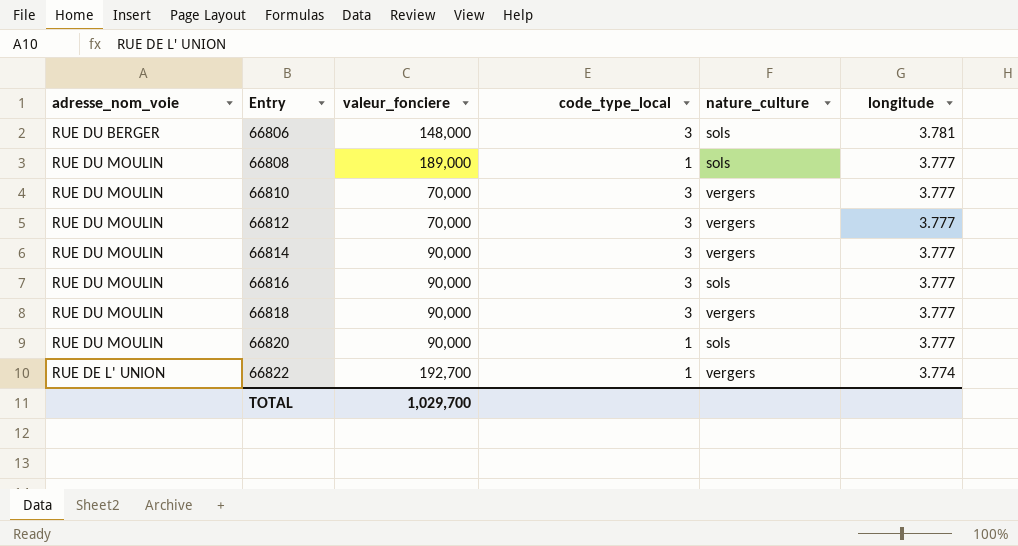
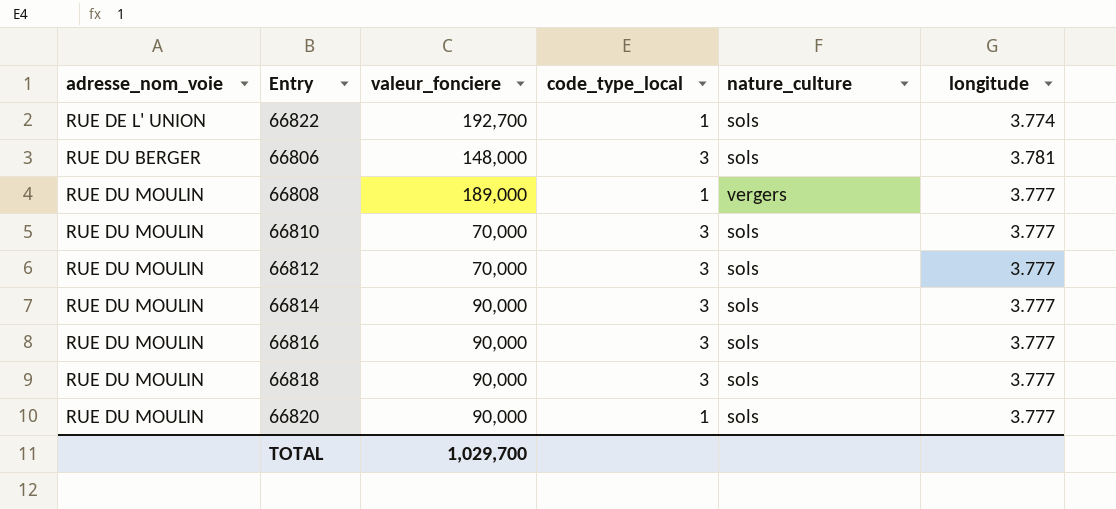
row order: Entry ascending -> adresse_nom_voie ascending
66822 | nature_culture: vergers -> sols
66808 | nature_culture: sols -> vergers
66810 | nature_culture: vergers -> sols
66812 | nature_culture: vergers -> sols
66814 | nature_culture: vergers -> sols
66818 | nature_culture: vergers -> sols

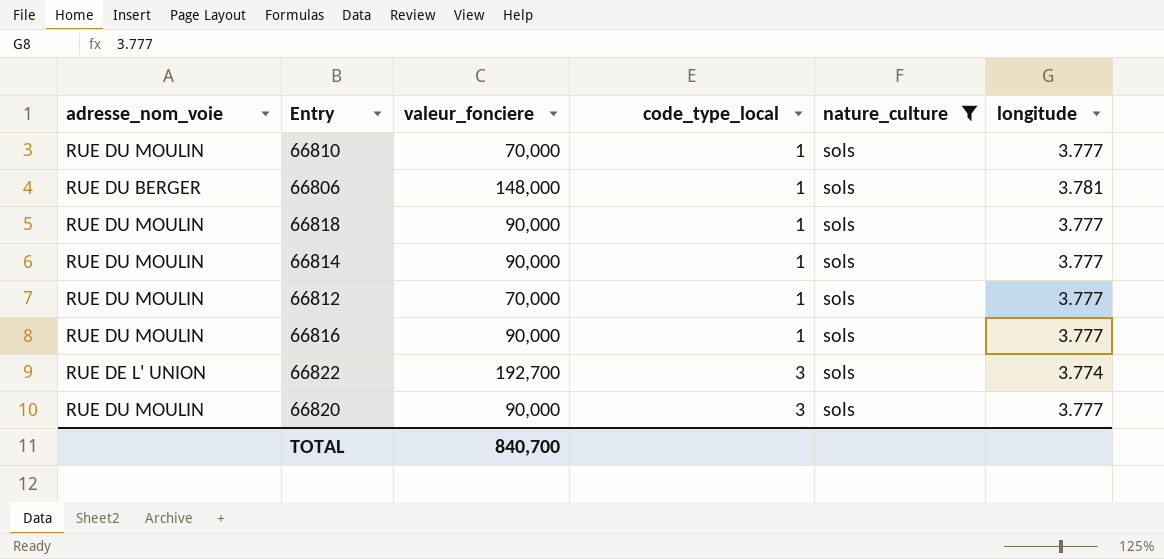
filter: none -> nature_culture = sols
row order: adresse_nom_voie ascending -> code_type_local ascending
66810 | code_type_local: 3 -> 1
66806 | code_type_local: 3 -> 1
66818 | code_type_local: 3 -> 1
66814 | code_type_local: 3 -> 1
66812 | code_type_local: 3 -> 1
66816 | code_type_local: 3 -> 1
66822 | code_type_local: 1 -> 3
66820 | code_type_local: 1 -> 3
TOTAL | valeur_fonciere: 1,029,700 -> 840,700

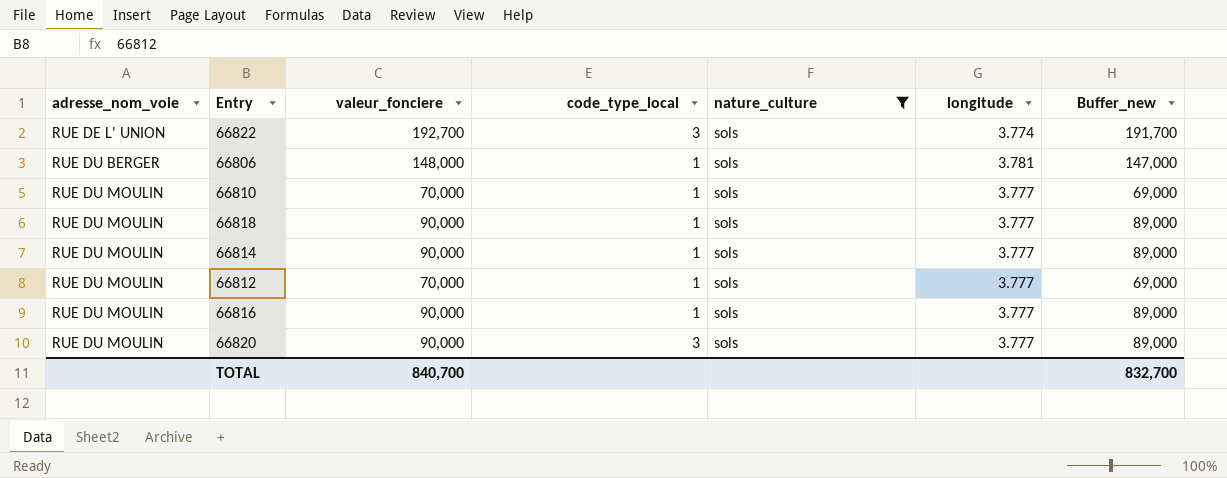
row order: code_type_local ascending -> adresse_nom_voie ascending
column Buffer_new | formula: none -> [valeur_fonciere] - 1000

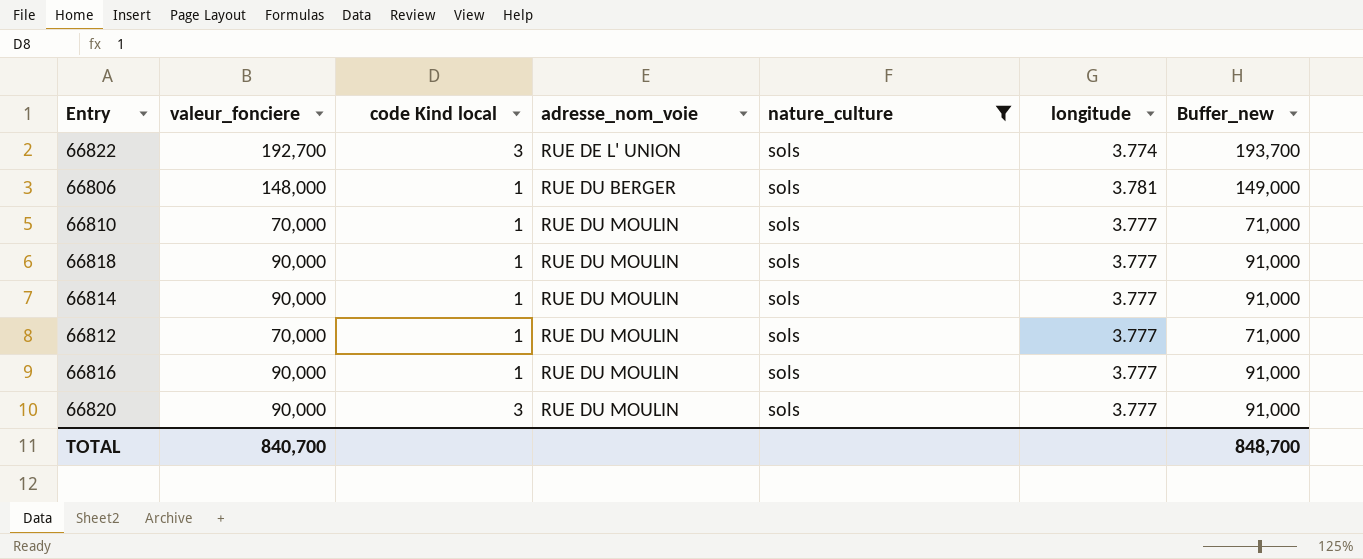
column name: code_type_local -> code Kind local
column adresse_nom_voie | position: 1 -> 4
column Buffer_new | formula: [valeur_fonciere] - 1000 -> [valeur_fonciere] + 1000
TOTAL | Buffer_new: 832,700 -> 848,700

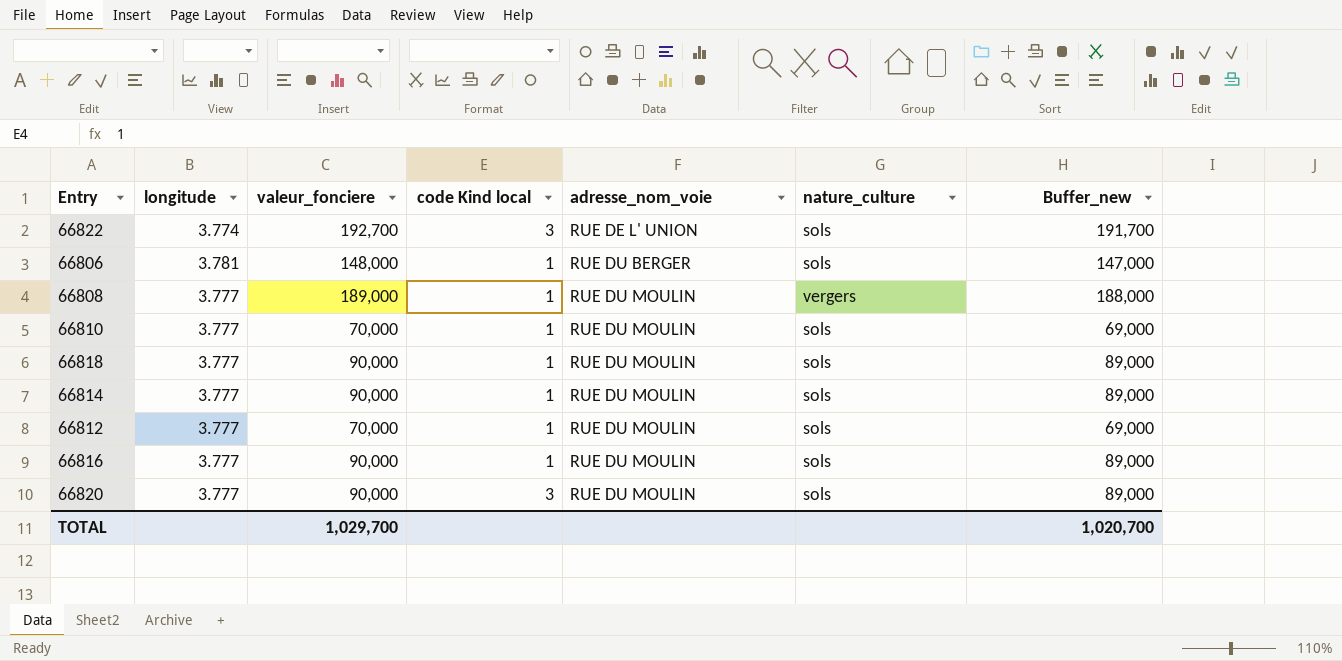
filter: nature_culture = sols -> none
column longitude | position: 6 -> 2
column Buffer_new | formula: [valeur_fonciere] + 1000 -> [valeur_fonciere] - 1000
TOTAL | valeur_fonciere: 840,700 -> 1,029,700
TOTAL | Buffer_new: 848,700 -> 1,020,700

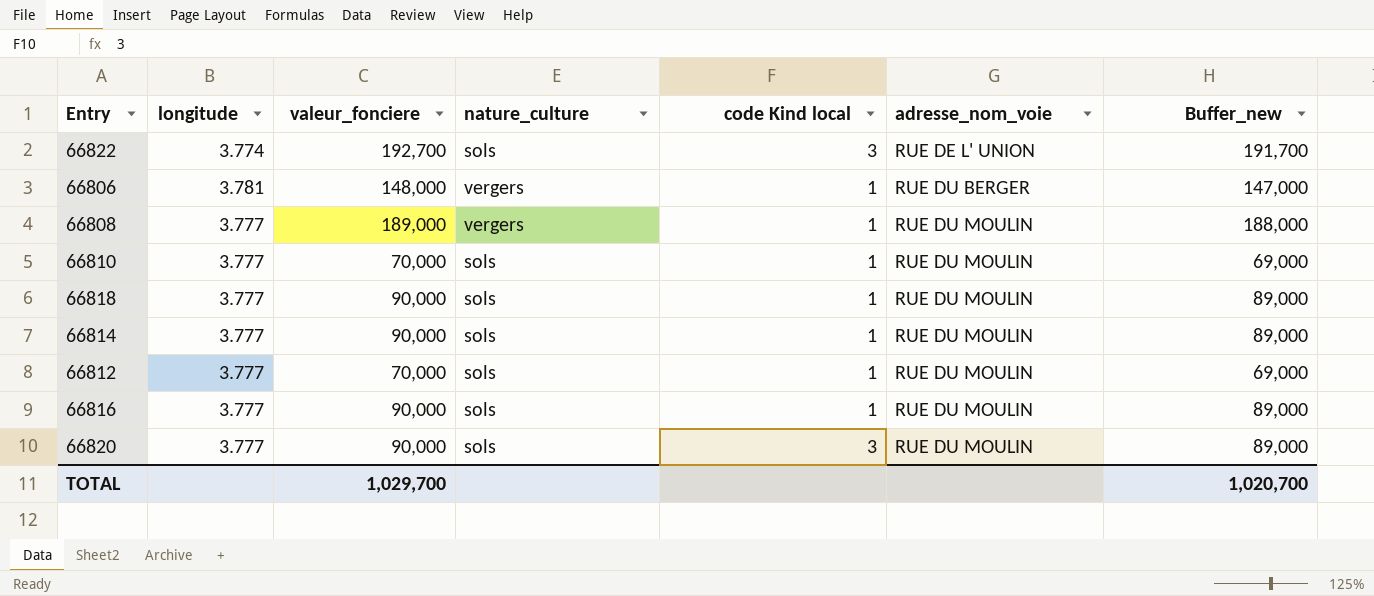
column nature_culture | position: 6 -> 4
66806 | nature_culture: sols -> vergers

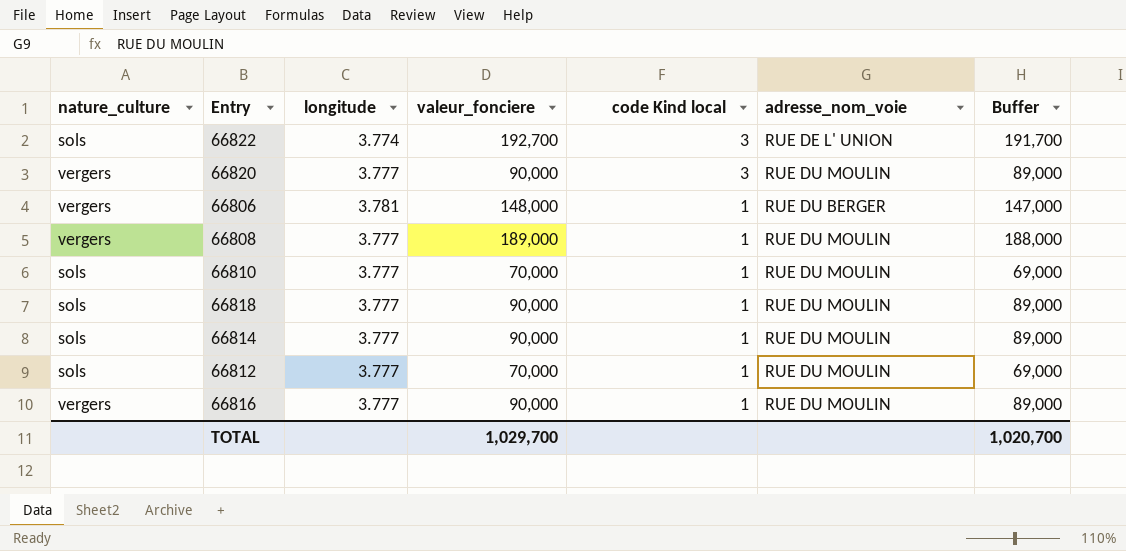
row order: adresse_nom_voie ascending -> code Kind local descending
column nature_culture | position: 4 -> 1
column name: Buffer_new -> Buffer
66820 | nature_culture: sols -> vergers
66816 | nature_culture: sols -> vergers

